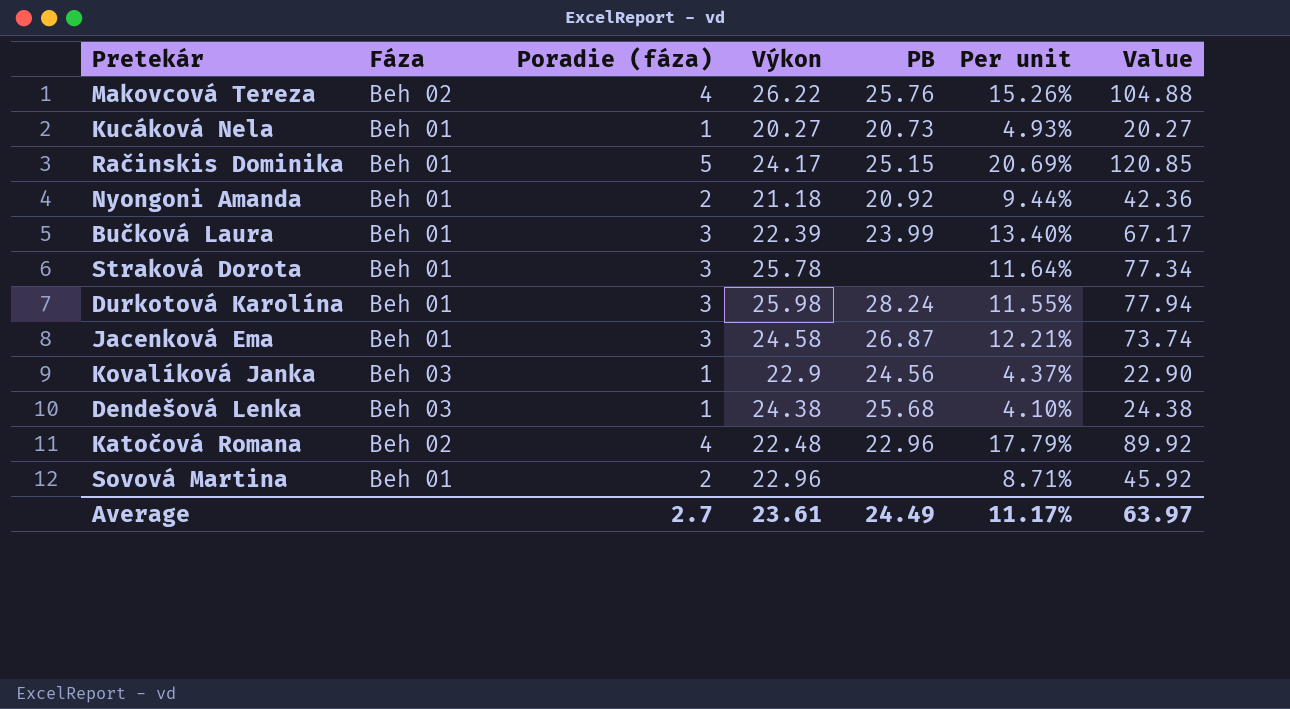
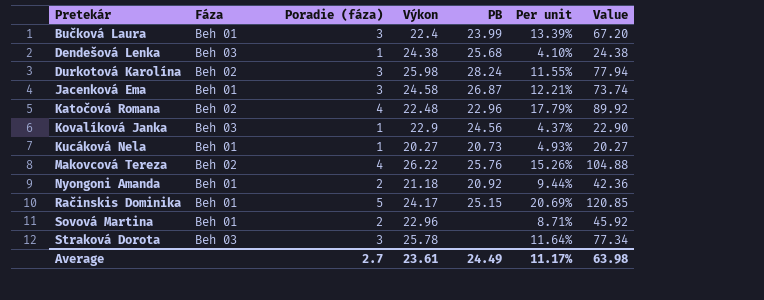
row order: none -> Pretekár ascending
Bučková Laura | Výkon: 22.39 -> 22.4
Bučková Laura | Per unit: 13.40% -> 13.39%
Bučková Laura | Value: 67.17 -> 67.20
Durkotová Karolína | Fáza: Beh 01 -> Beh 02
Straková Dorota | Fáza: Beh 01 -> Beh 03
Average | Value: 63.97 -> 63.98

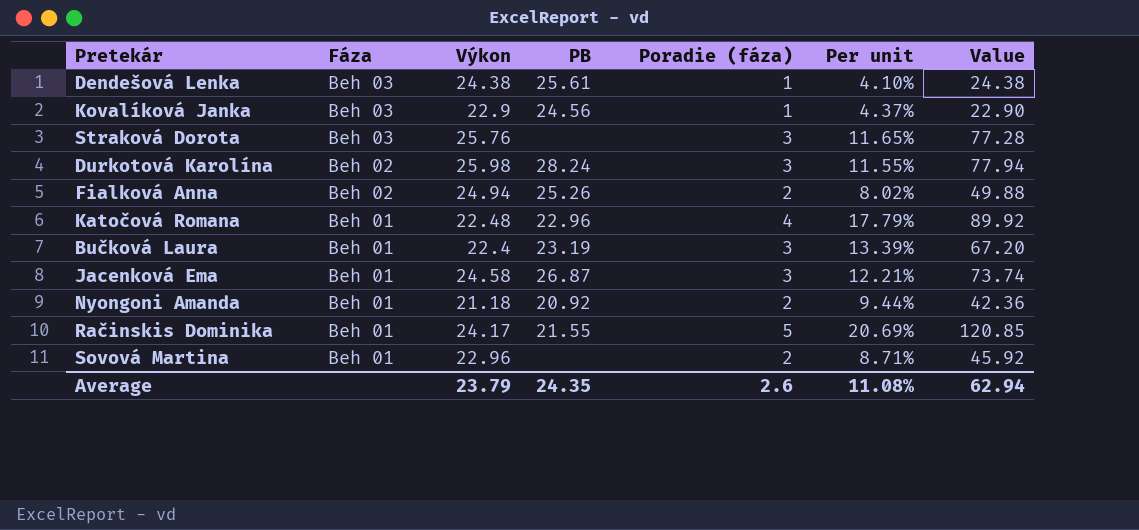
row order: Pretekár ascending -> Fáza descending
column Poradie (fáza) | position: 3 -> 5
row Kucáková Nela: Beh 01 | 1 | 20.27 | 20.73 | 4.93% | 20.27 -> none
row Makovcová Tereza: Beh 02 | 4 | 26.22 | 25.76 | 15.26% | 104.88 -> none
Dendešová Lenka | PB: 25.68 -> 25.61
Straková Dorota | Výkon: 25.78 -> 25.76
Straková Dorota | Per unit: 11.64% -> 11.65%
Straková Dorota | Value: 77.34 -> 77.28
row Fialková Anna: none -> Beh 02 | 24.94 | 25.26 | 2 | 8.02% | 49.88
Katočová Romana | Fáza: Beh 02 -> Beh 01
Bučková Laura | PB: 23.99 -> 23.19
Račinskis Dominika | PB: 25.15 -> 21.55
Average | Výkon: 23.61 -> 23.79
Average | PB: 24.49 -> 24.35
Average | Poradie (fáza): 2.7 -> 2.6
Average | Per unit: 11.17% -> 11.08%
Average | Value: 63.98 -> 62.94

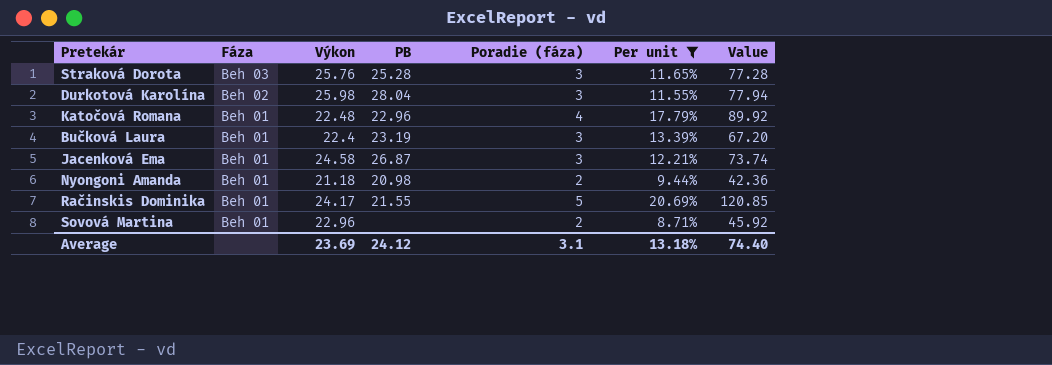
filter: none -> Per unit >= 8.71%
Straková Dorota | PB: none -> 25.28
Durkotová Karolína | PB: 28.24 -> 28.04
Nyongoni Amanda | PB: 20.92 -> 20.98
Average | Výkon: 23.79 -> 23.69
Average | PB: 24.35 -> 24.12
Average | Poradie (fáza): 2.6 -> 3.1
Average | Per unit: 11.08% -> 13.18%
Average | Value: 62.94 -> 74.40

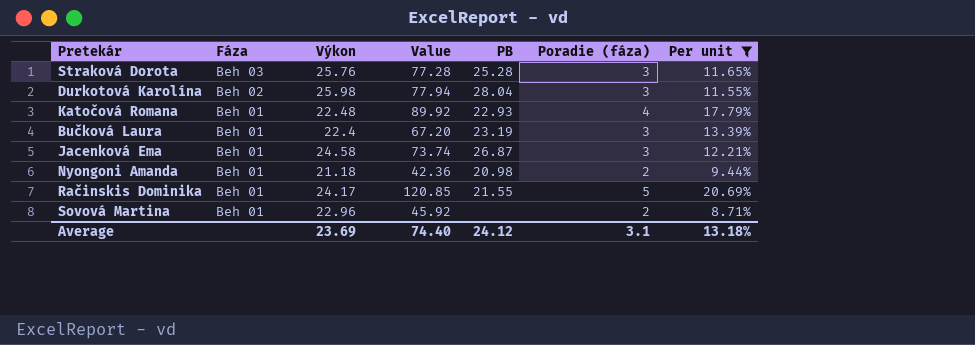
column Value | position: 7 -> 4
Katočová Romana | PB: 22.96 -> 22.93

